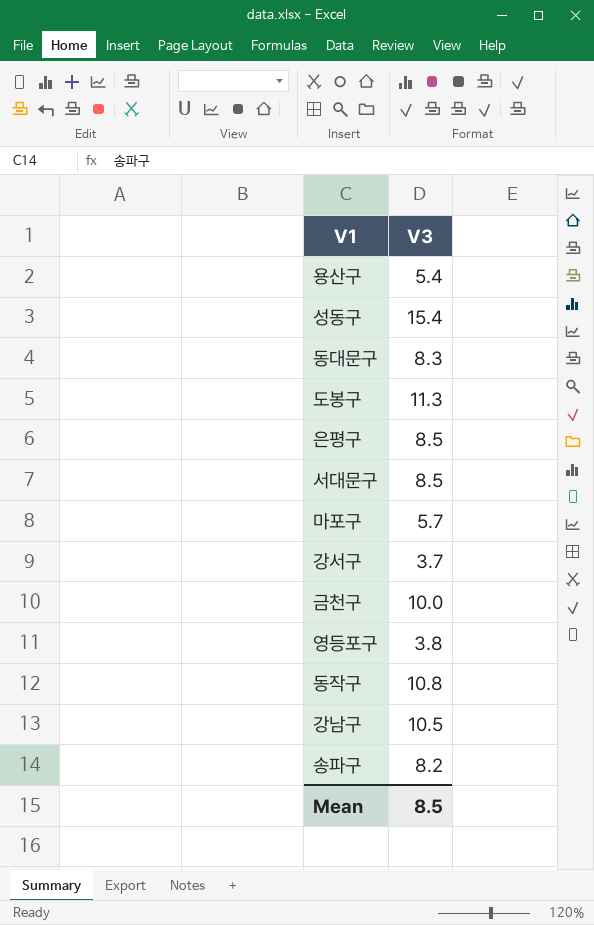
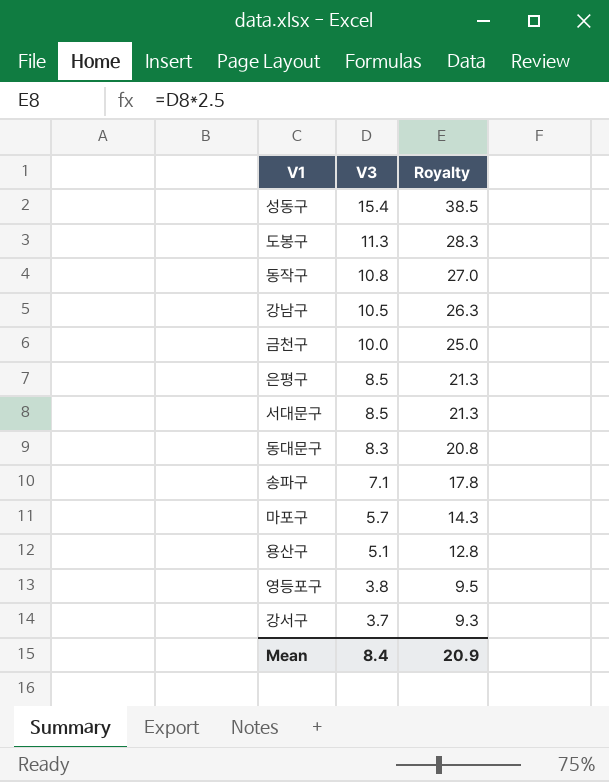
row order: none -> V3 descending
column Royalty | formula: none -> [V3] * 2.5
송파구 | V3: 8.2 -> 7.1
용산구 | V3: 5.4 -> 5.1
Mean | V3: 8.5 -> 8.4

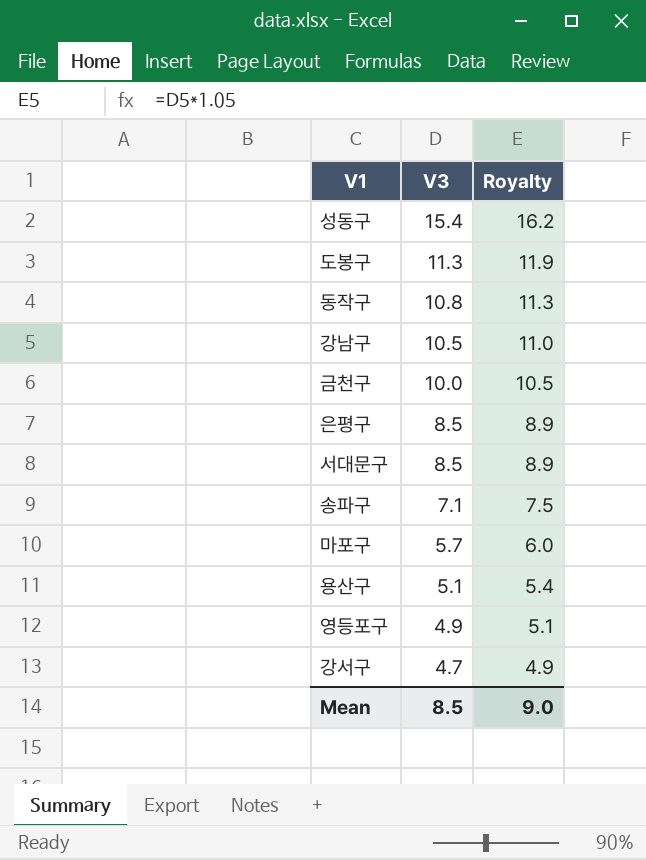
column Royalty | formula: [V3] * 2.5 -> [V3] * 1.05
row 동대문구: 8.3 | 20.8 -> none
영등포구 | V3: 3.8 -> 4.9
강서구 | V3: 3.7 -> 4.7
Mean | V3: 8.4 -> 8.5
Mean | Royalty: 20.9 -> 9.0

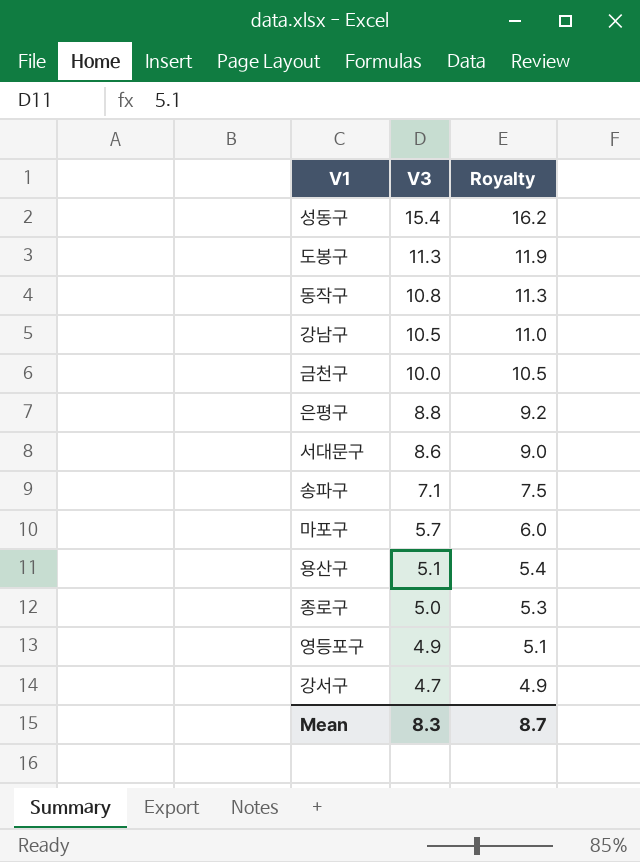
은평구 | V3: 8.5 -> 8.8
은평구 | Royalty: 8.9 -> 9.2
서대문구 | V3: 8.5 -> 8.6
서대문구 | Royalty: 8.9 -> 9.0
row 종로구: none -> 5.0 | 5.3
Mean | V3: 8.5 -> 8.3
Mean | Royalty: 9.0 -> 8.7

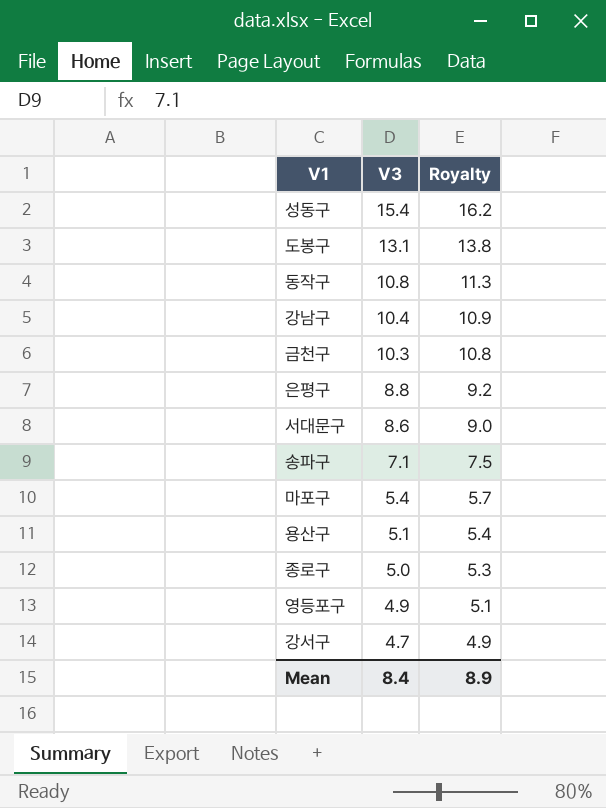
도봉구 | V3: 11.3 -> 13.1
도봉구 | Royalty: 11.9 -> 13.8
강남구 | V3: 10.5 -> 10.4
강남구 | Royalty: 11.0 -> 10.9
금천구 | V3: 10.0 -> 10.3
금천구 | Royalty: 10.5 -> 10.8
마포구 | V3: 5.7 -> 5.4
마포구 | Royalty: 6.0 -> 5.7
Mean | V3: 8.3 -> 8.4
Mean | Royalty: 8.7 -> 8.9

